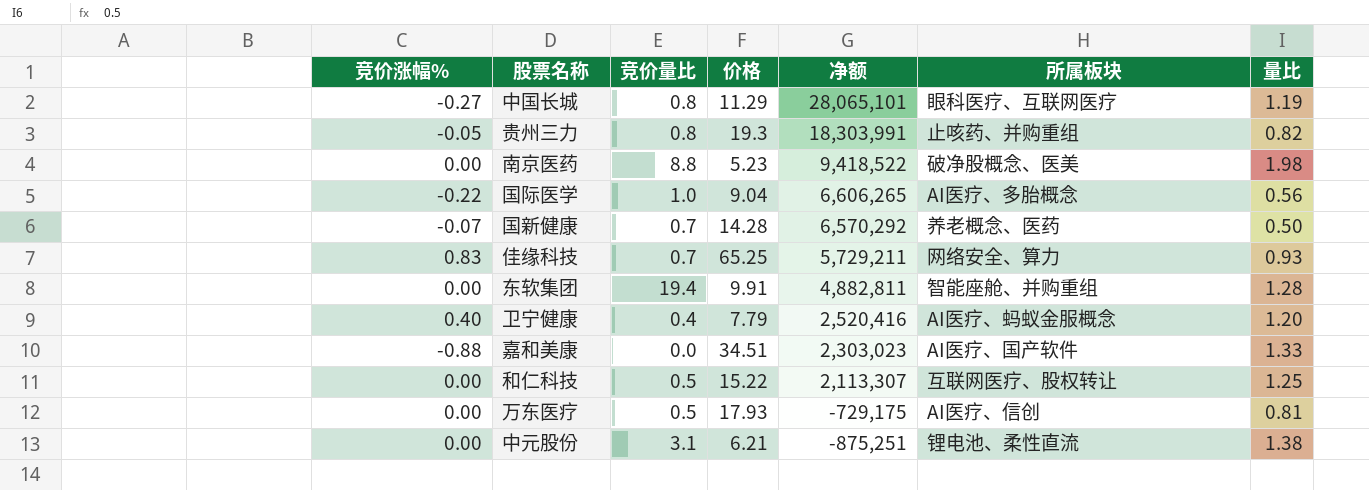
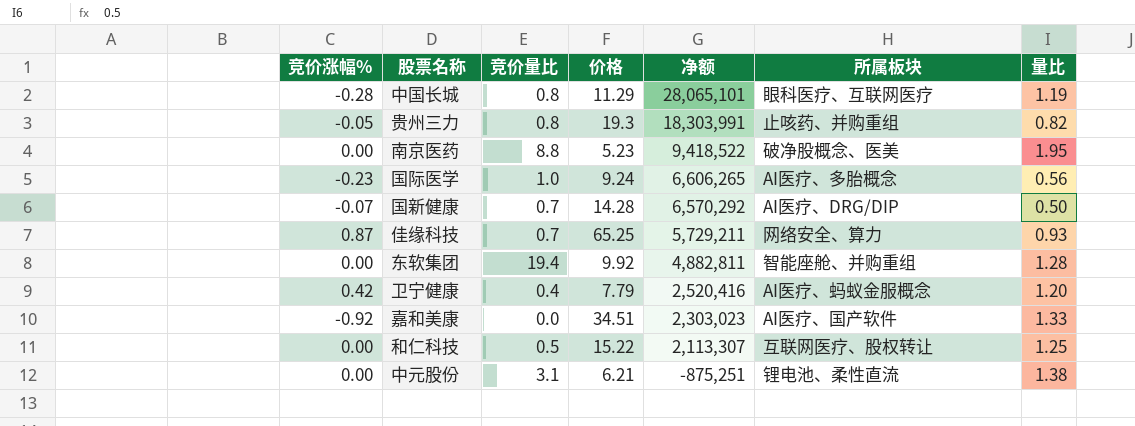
row 万东医疗: 0.00 | 0.5 | 17.93 | -729,175 | AI医疗、信创 | 0.81 -> none
中国长城 | 竞价涨幅%: -0.27 -> -0.28
南京医药 | 量比: 1.98 -> 1.95
国际医学 | 竞价涨幅%: -0.22 -> -0.23
国际医学 | 价格: 9.04 -> 9.24
国新健康 | 所属板块: 养老概念、医药 -> AI医疗、DRG/DIP
佳缘科技 | 竞价涨幅%: 0.83 -> 0.87
东软集团 | 价格: 9.91 -> 9.92
卫宁健康 | 竞价涨幅%: 0.40 -> 0.42
嘉和美康 | 竞价涨幅%: -0.88 -> -0.92

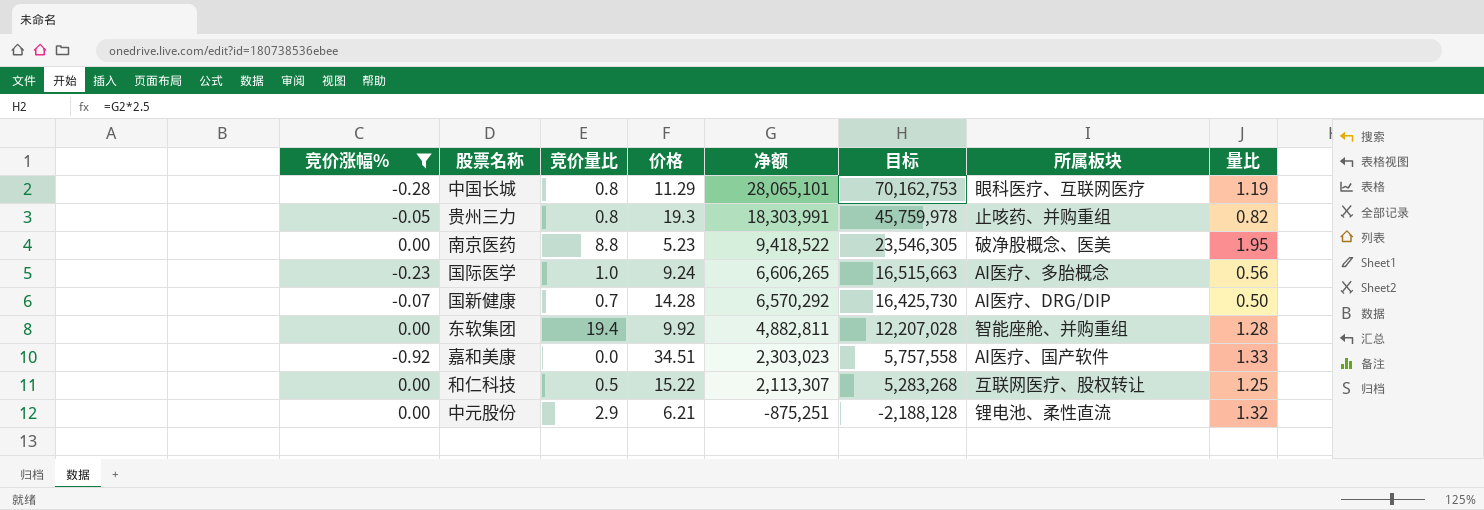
filter: none -> 竞价涨幅% <= 0.00
column 目标 | formula: none -> [净额] * 2.5
中元股份 | 竞价量比: 3.1 -> 2.9
中元股份 | 量比: 1.38 -> 1.32

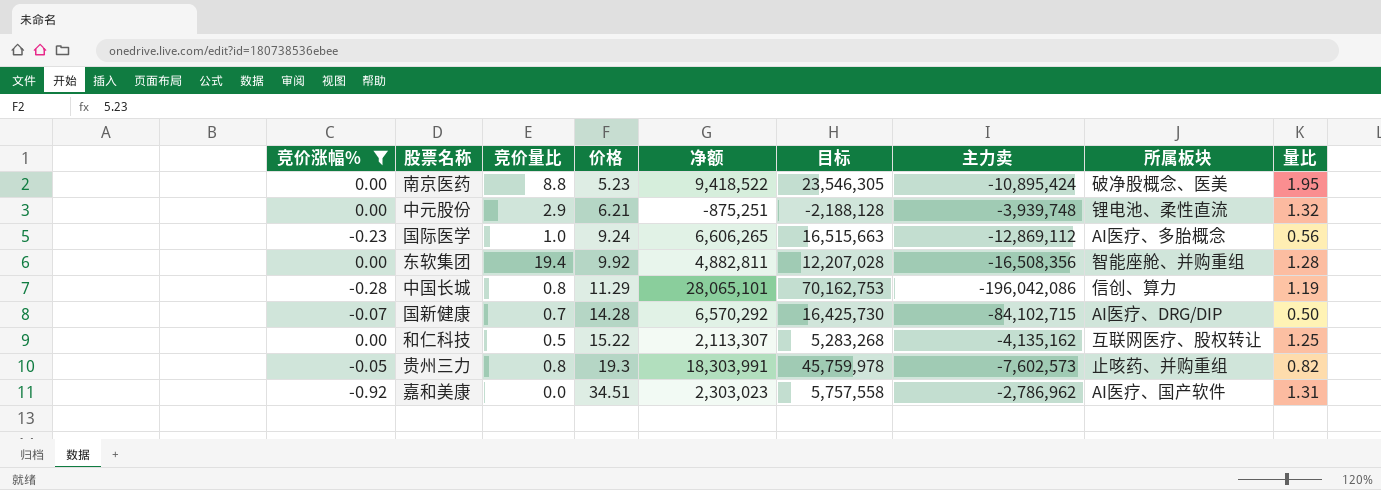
row order: 净额 descending -> 价格 ascending
column 主力卖 | position: none -> 7
中国长城 | 所属板块: 眼科医疗、互联网医疗 -> 信创、算力
嘉和美康 | 量比: 1.33 -> 1.31

